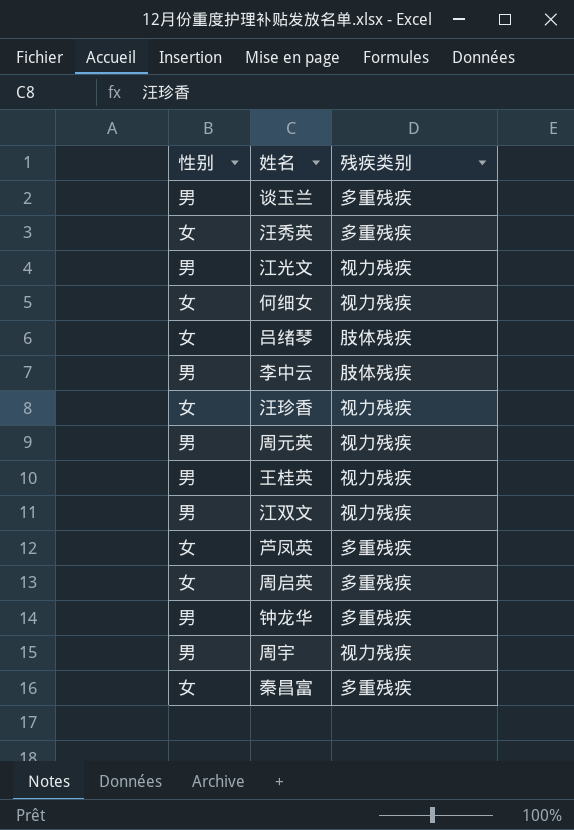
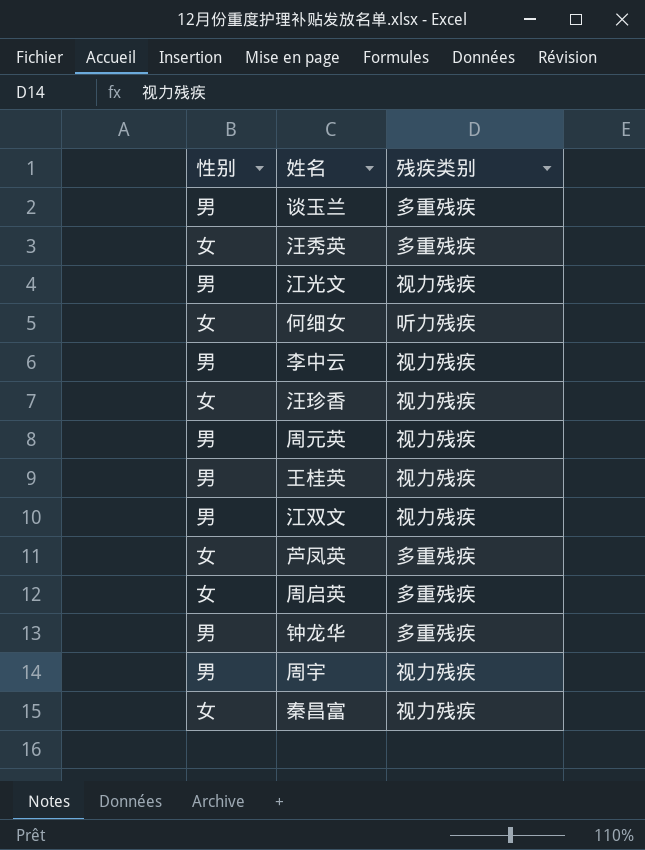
row 吕绪琴: 女 | 肢体残疾 -> none
何细女 | 残疾类别: 视力残疾 -> 听力残疾
李中云 | 残疾类别: 肢体残疾 -> 视力残疾
秦昌富 | 残疾类别: 多重残疾 -> 视力残疾

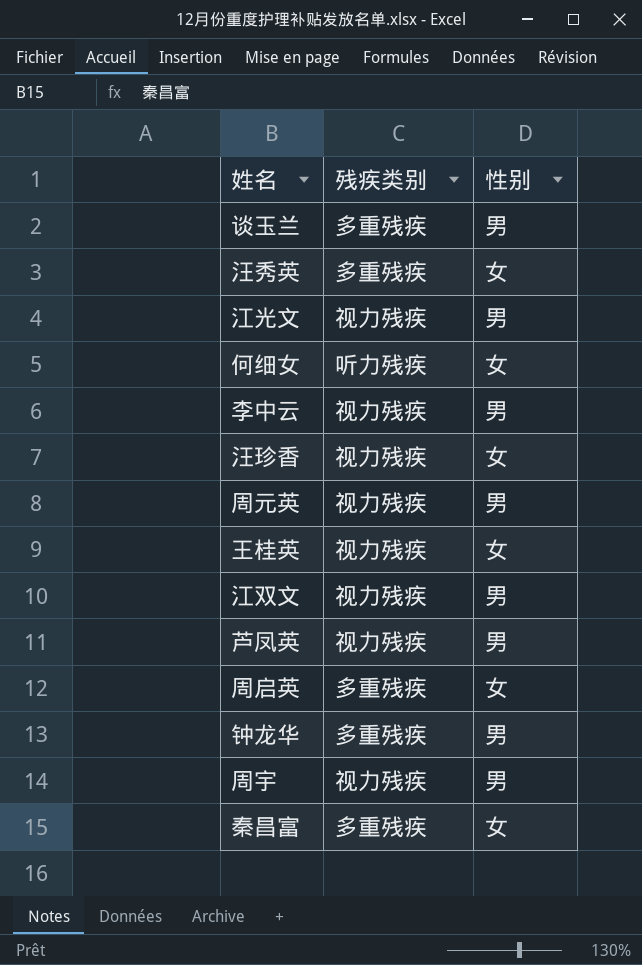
column 性别 | position: 1 -> 3
王桂英 | 性别: 男 -> 女
芦凤英 | 残疾类别: 多重残疾 -> 视力残疾
芦凤英 | 性别: 女 -> 男
秦昌富 | 残疾类别: 视力残疾 -> 多重残疾

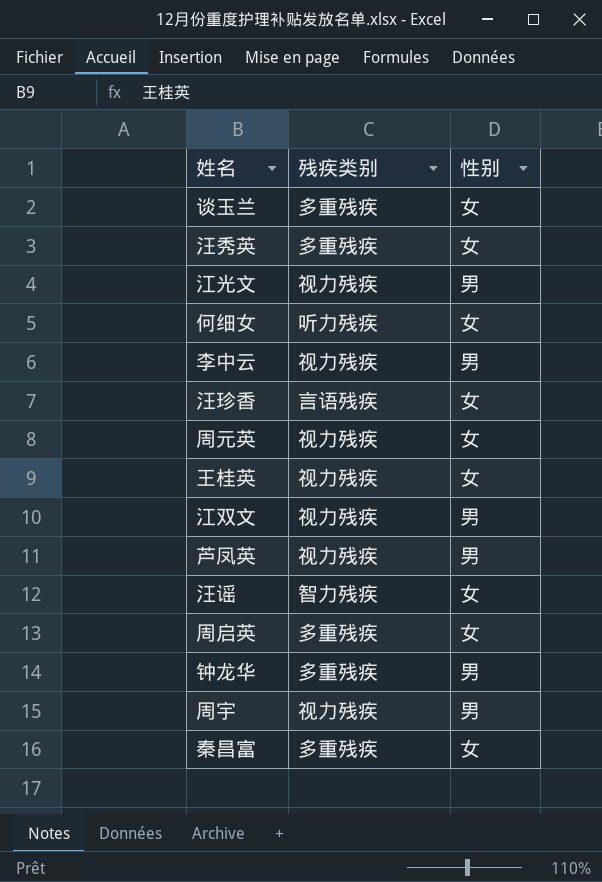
谈玉兰 | 性别: 男 -> 女
汪珍香 | 残疾类别: 视力残疾 -> 言语残疾
周元英 | 性别: 男 -> 女
row 汪谣: none -> 智力残疾 | 女

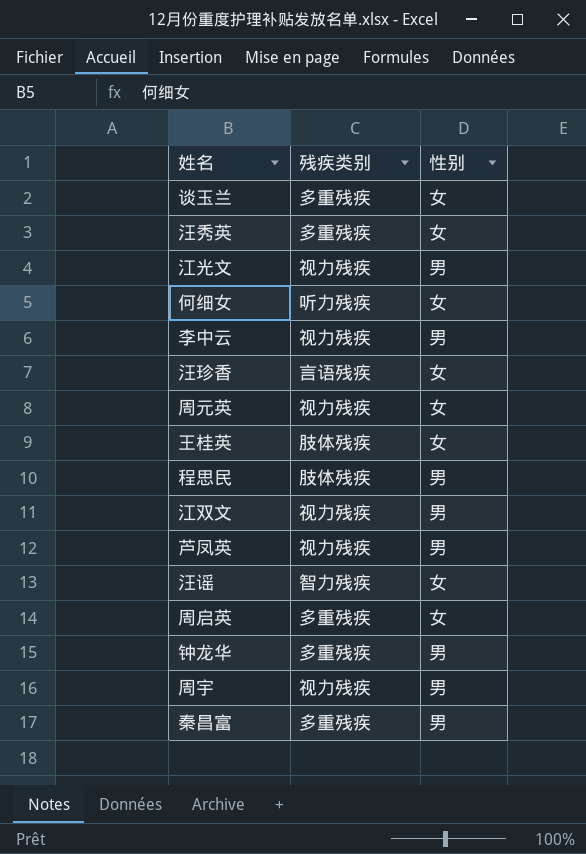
王桂英 | 残疾类别: 视力残疾 -> 肢体残疾
row 程思民: none -> 肢体残疾 | 男
秦昌富 | 性别: 女 -> 男

